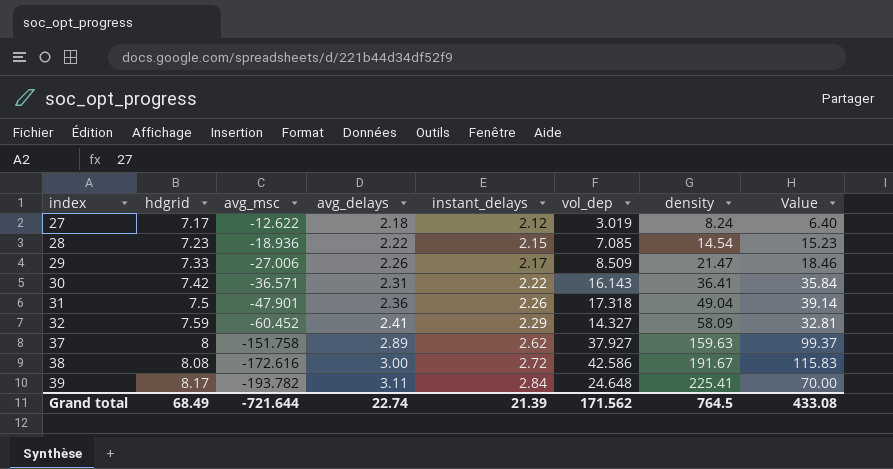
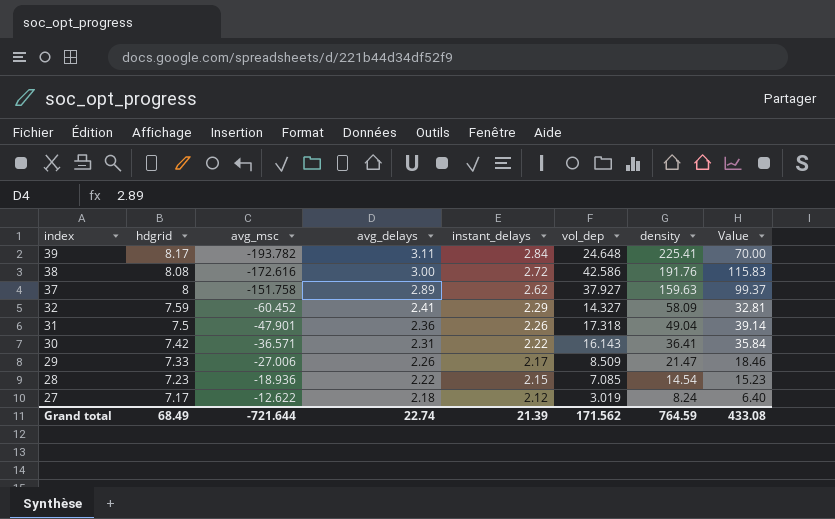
row order: index ascending -> index descending
38 | density: 191.67 -> 191.76
Grand total | density: 764.5 -> 764.59

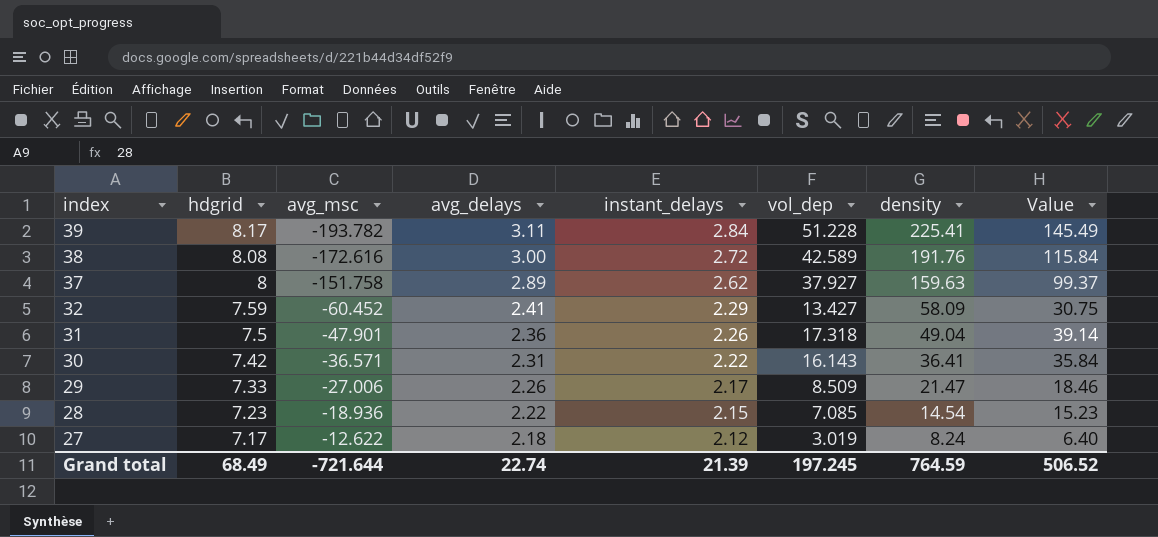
39 | vol_dep: 24.648 -> 51.228
39 | Value: 70.00 -> 145.49
38 | vol_dep: 42.586 -> 42.589
38 | Value: 115.83 -> 115.84
32 | vol_dep: 14.327 -> 13.427
32 | Value: 32.81 -> 30.75
Grand total | vol_dep: 171.562 -> 197.245
Grand total | Value: 433.08 -> 506.52

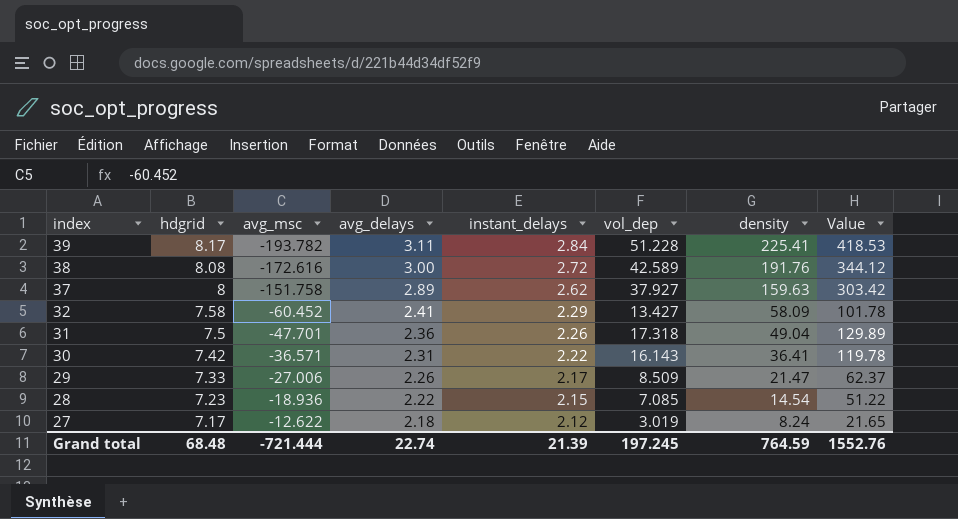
column Value | formula: [instant_delays] * [vol_dep] -> [hdgrid] * [vol_dep]
32 | hdgrid: 7.59 -> 7.58
31 | avg_msc: -47.901 -> -47.701
Grand total | hdgrid: 68.49 -> 68.48
Grand total | avg_msc: -721.644 -> -721.444
Grand total | Value: 506.52 -> 1552.76

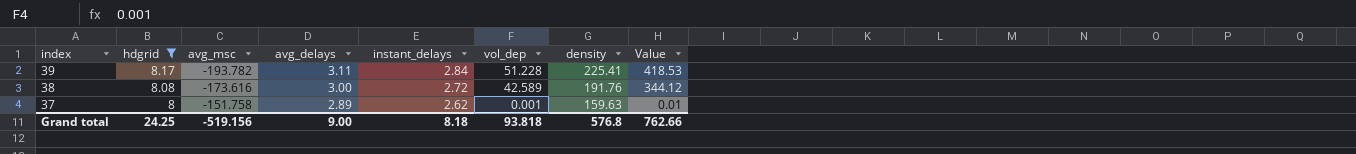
filter: none -> hdgrid >= 8
38 | avg_msc: -172.616 -> -173.616
37 | vol_dep: 37.927 -> 0.001
37 | Value: 303.42 -> 0.01
Grand total | hdgrid: 68.48 -> 24.25
Grand total | avg_msc: -721.444 -> -519.156
Grand total | avg_delays: 22.74 -> 9.00
Grand total | instant_delays: 21.39 -> 8.18
Grand total | vol_dep: 197.245 -> 93.818
Grand total | density: 764.59 -> 576.8
Grand total | Value: 1552.76 -> 762.66

